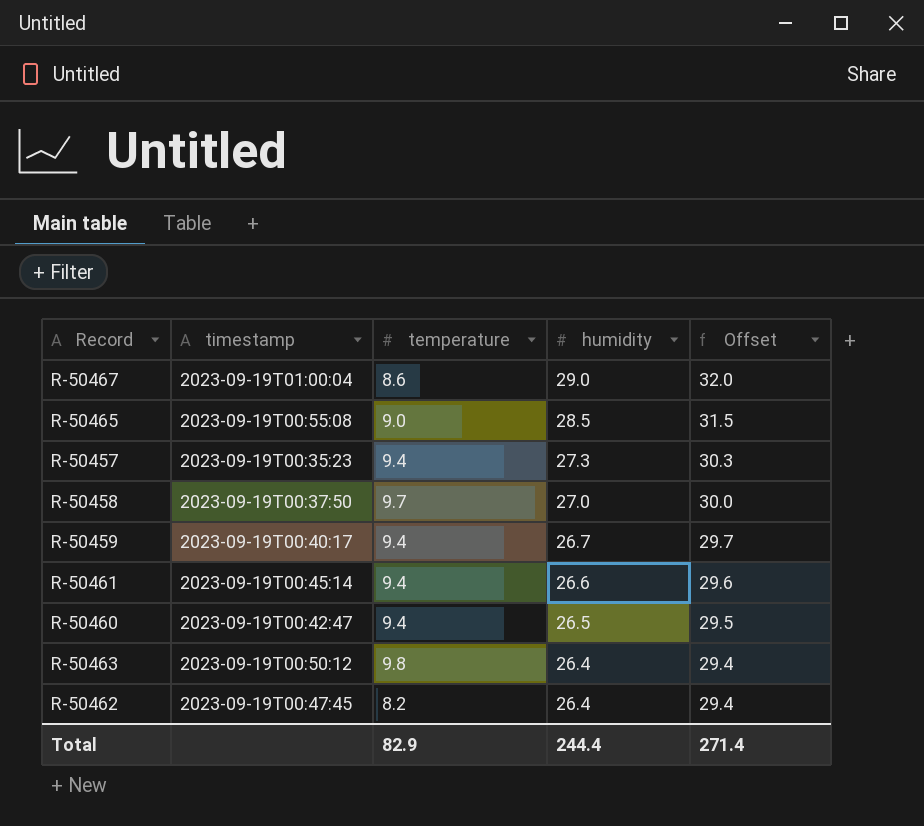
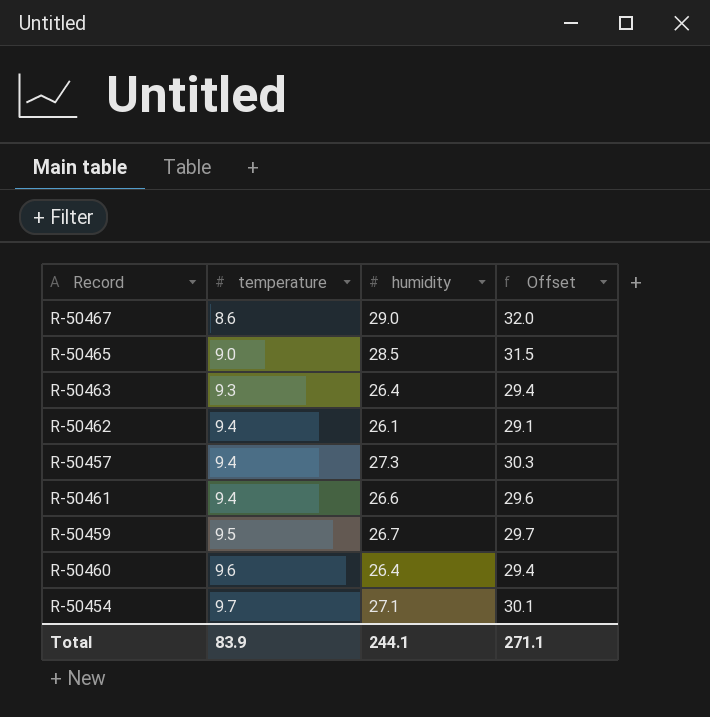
row order: humidity descending -> temperature ascending
column timestamp | position: 2 -> none
row R-50458: 2023-09-19T00:37:50 | 9.7 | 27.0 | 30.0 -> none
R-50463 | temperature: 9.8 -> 9.3
R-50462 | temperature: 8.2 -> 9.4
R-50462 | humidity: 26.4 -> 26.1
R-50462 | Offset: 29.4 -> 29.1
R-50459 | temperature: 9.4 -> 9.5
R-50460 | temperature: 9.4 -> 9.6
R-50460 | humidity: 26.5 -> 26.4
R-50460 | Offset: 29.5 -> 29.4
row R-50454: none -> 9.7 | 27.1 | 30.1
Total | temperature: 82.9 -> 83.9
Total | humidity: 244.4 -> 244.1
Total | Offset: 271.4 -> 271.1

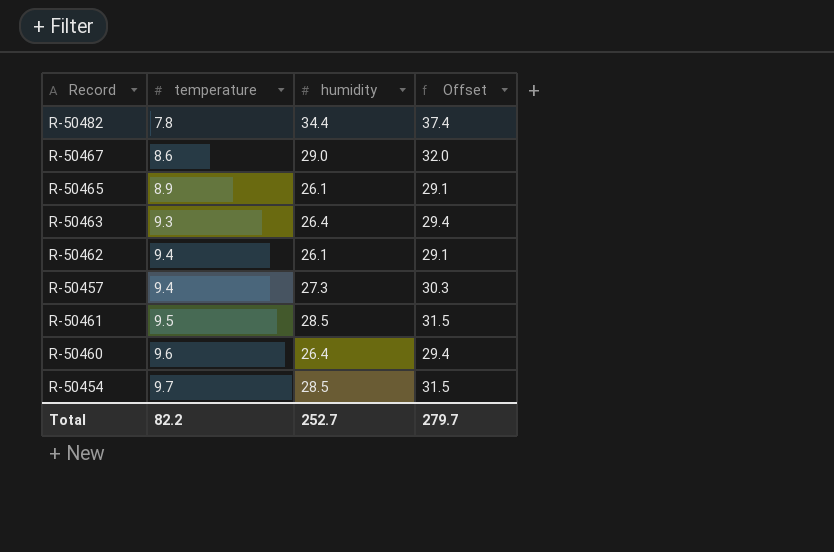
row R-50459: 9.5 | 26.7 | 29.7 -> none
row R-50482: none -> 7.8 | 34.4 | 37.4
R-50465 | temperature: 9.0 -> 8.9
R-50465 | humidity: 28.5 -> 26.1
R-50465 | Offset: 31.5 -> 29.1
R-50461 | temperature: 9.4 -> 9.5
R-50461 | humidity: 26.6 -> 28.5
R-50461 | Offset: 29.6 -> 31.5
R-50454 | humidity: 27.1 -> 28.5
R-50454 | Offset: 30.1 -> 31.5
Total | temperature: 83.9 -> 82.2
Total | humidity: 244.1 -> 252.7
Total | Offset: 271.1 -> 279.7

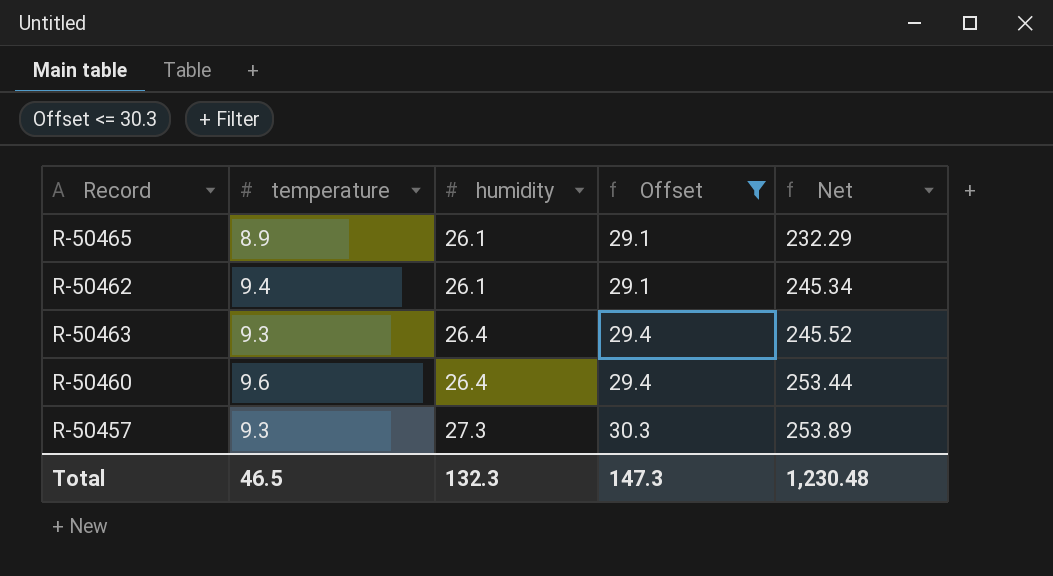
filter: none -> Offset <= 30.3
row order: temperature ascending -> humidity ascending
column Net | formula: none -> [temperature] * [humidity]
R-50457 | temperature: 9.4 -> 9.3
Total | temperature: 82.2 -> 46.5
Total | humidity: 252.7 -> 132.3
Total | Offset: 279.7 -> 147.3

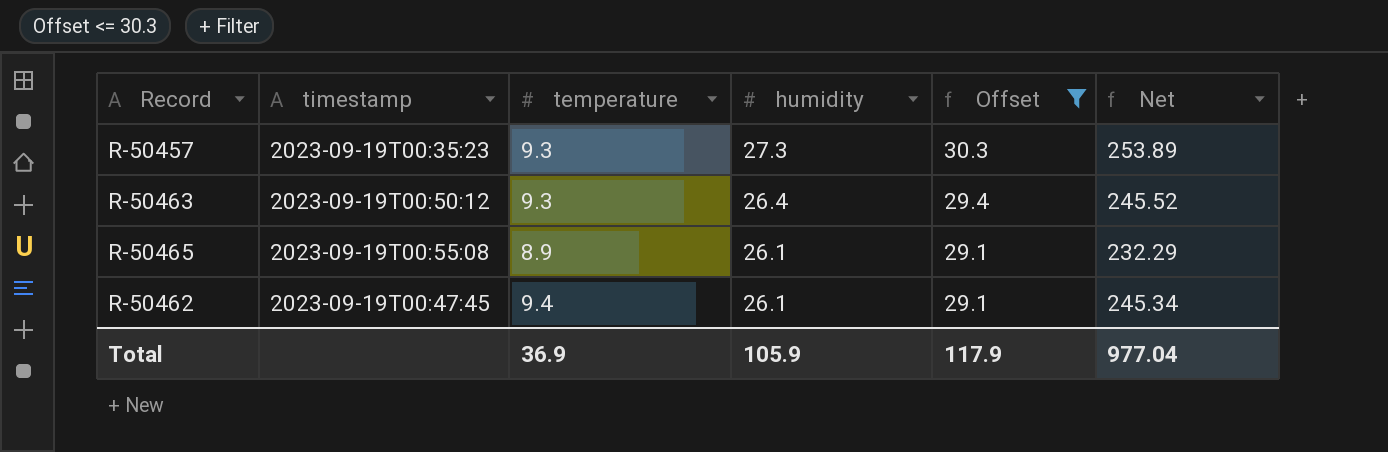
row order: humidity ascending -> humidity descending
column timestamp | position: none -> 2
row R-50460: 9.6 | 26.4 | 29.4 | 253.44 -> none
Total | temperature: 46.5 -> 36.9
Total | humidity: 132.3 -> 105.9
Total | Offset: 147.3 -> 117.9
Total | Net: 1,230.48 -> 977.04

